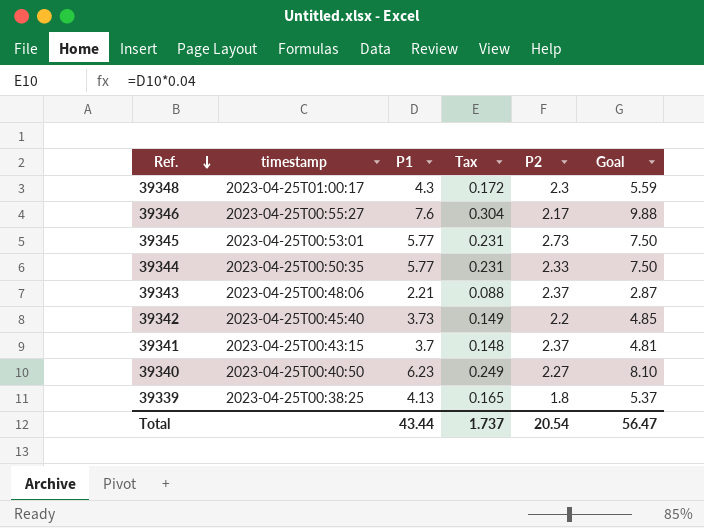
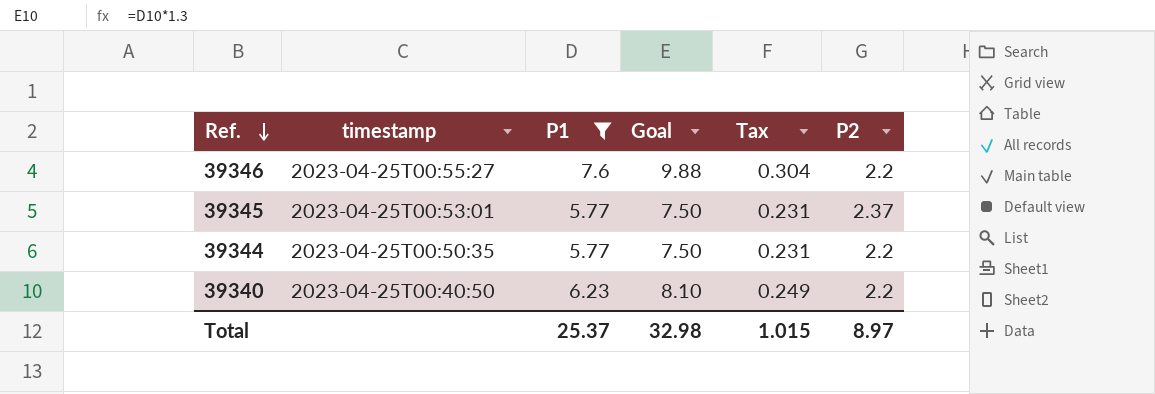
filter: none -> P1 >= 5.77
column Goal | position: 6 -> 4
39346 | P2: 2.17 -> 2.2
39345 | P2: 2.73 -> 2.37
39344 | P2: 2.33 -> 2.2
39340 | P2: 2.27 -> 2.2
Total | P1: 43.44 -> 25.37
Total | Goal: 56.47 -> 32.98
Total | Tax: 1.737 -> 1.015
Total | P2: 20.54 -> 8.97

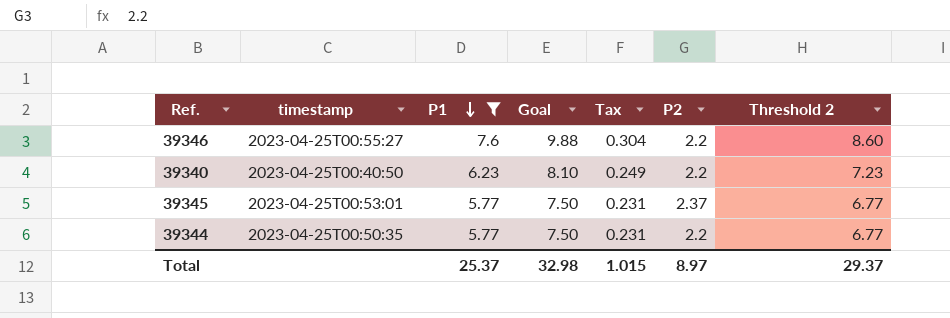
row order: Ref. descending -> P1 descending
column Threshold 2 | formula: none -> [P1] + 1

